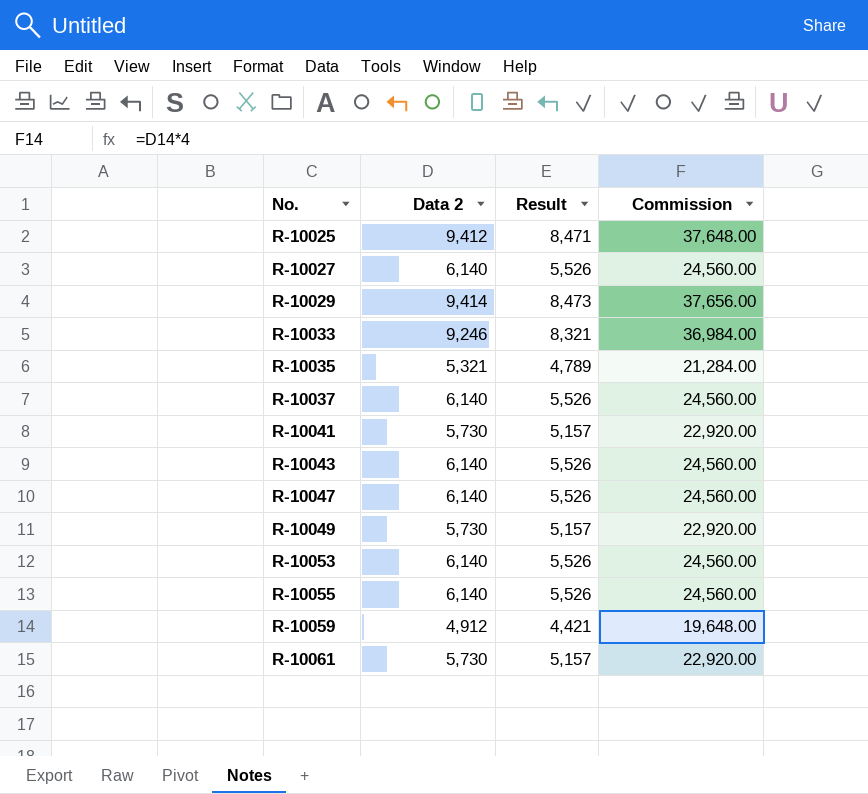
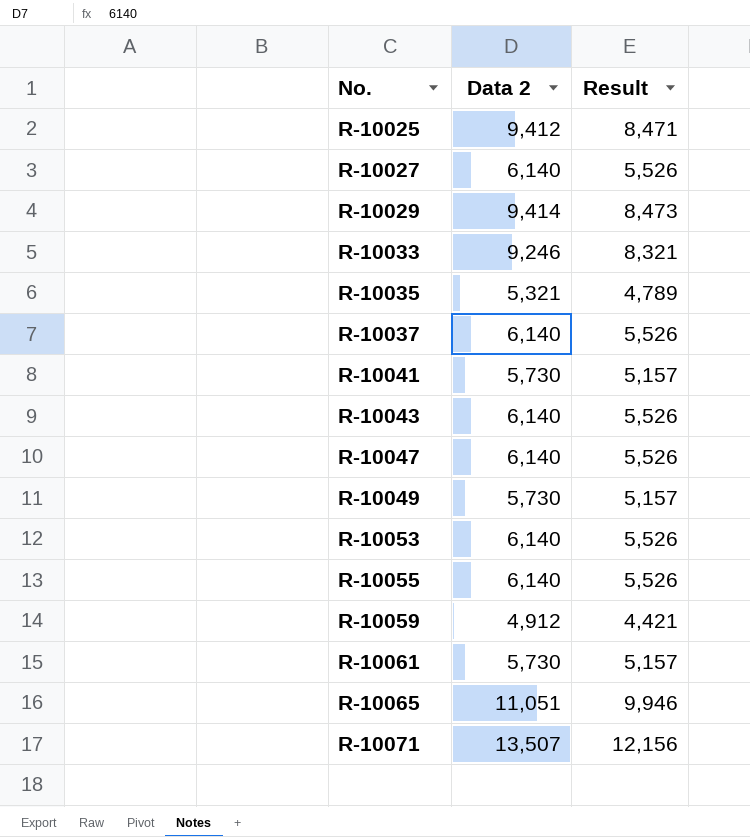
column Commission | formula: [Data 2] * 4 -> none
row R-10065: none -> 11,051 | 9,946
row R-10071: none -> 13,507 | 12,156

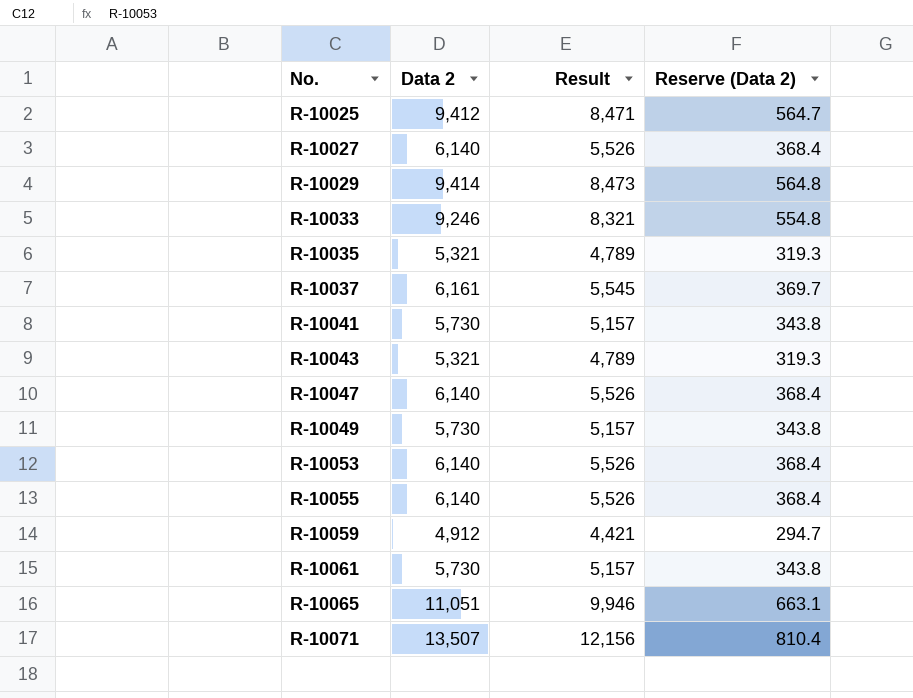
column Reserve (Data 2) | formula: none -> [Data 2] * 0.06
R-10037 | Data 2: 6,140 -> 6,161
R-10037 | Result: 5,526 -> 5,545
R-10043 | Data 2: 6,140 -> 5,321
R-10043 | Result: 5,526 -> 4,789

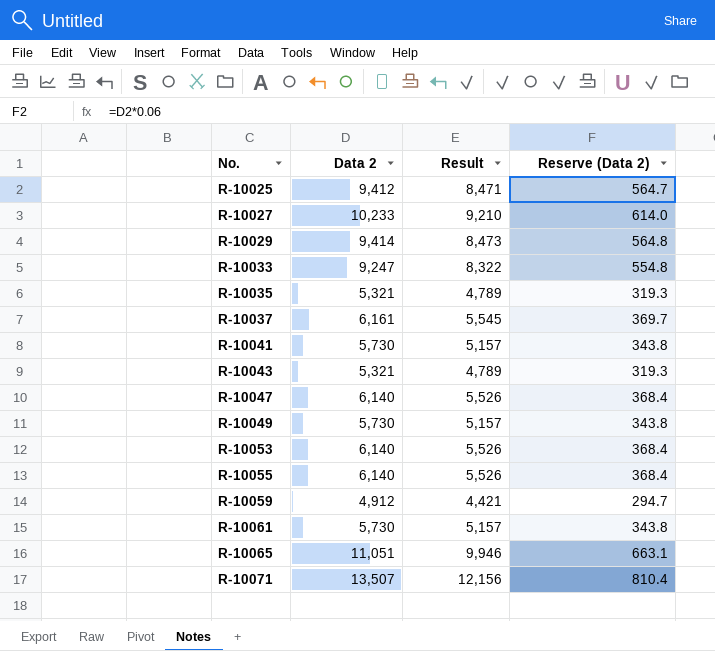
R-10027 | Data 2: 6,140 -> 10,233
R-10027 | Result: 5,526 -> 9,210
R-10027 | Reserve (Data 2): 368.4 -> 614.0
R-10033 | Data 2: 9,246 -> 9,247
R-10033 | Result: 8,321 -> 8,322

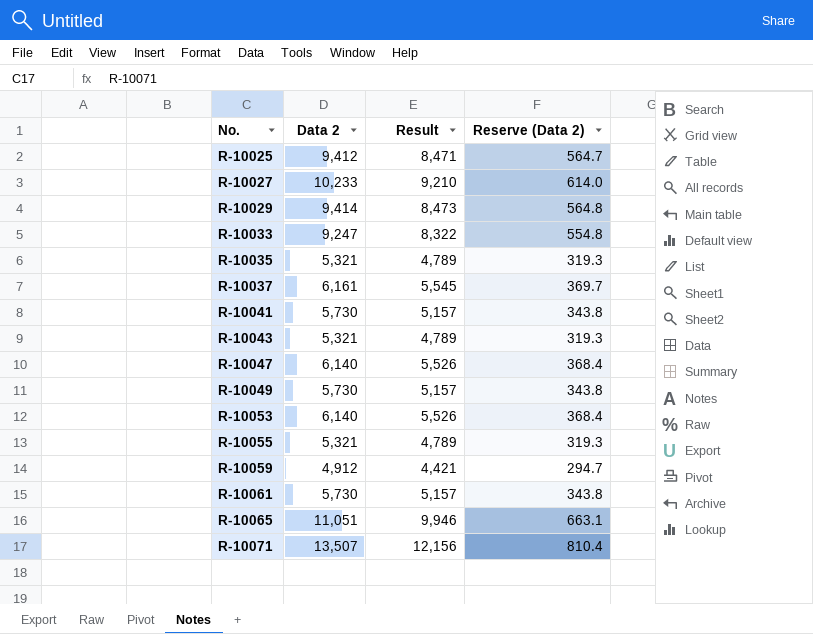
R-10055 | Data 2: 6,140 -> 5,321
R-10055 | Result: 5,526 -> 4,789
R-10055 | Reserve (Data 2): 368.4 -> 319.3

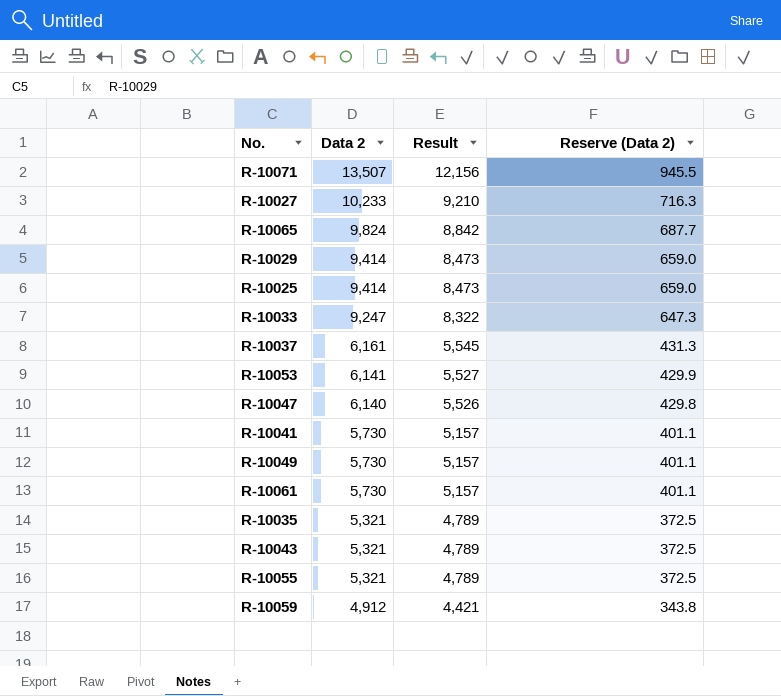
row order: No. ascending -> Data 2 descending
column Reserve (Data 2) | formula: [Data 2] * 0.06 -> [Data 2] * 0.07
R-10065 | Data 2: 11,051 -> 9,824
R-10065 | Result: 9,946 -> 8,842
R-10025 | Data 2: 9,412 -> 9,414
R-10025 | Result: 8,471 -> 8,473
R-10053 | Data 2: 6,140 -> 6,141
R-10053 | Result: 5,526 -> 5,527

